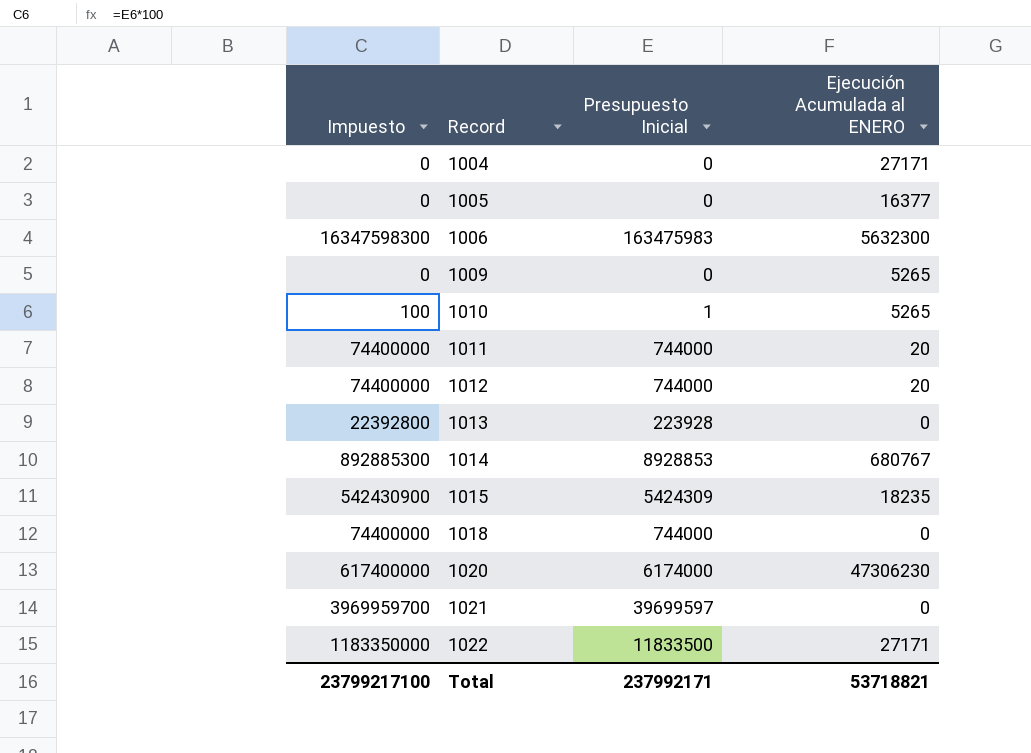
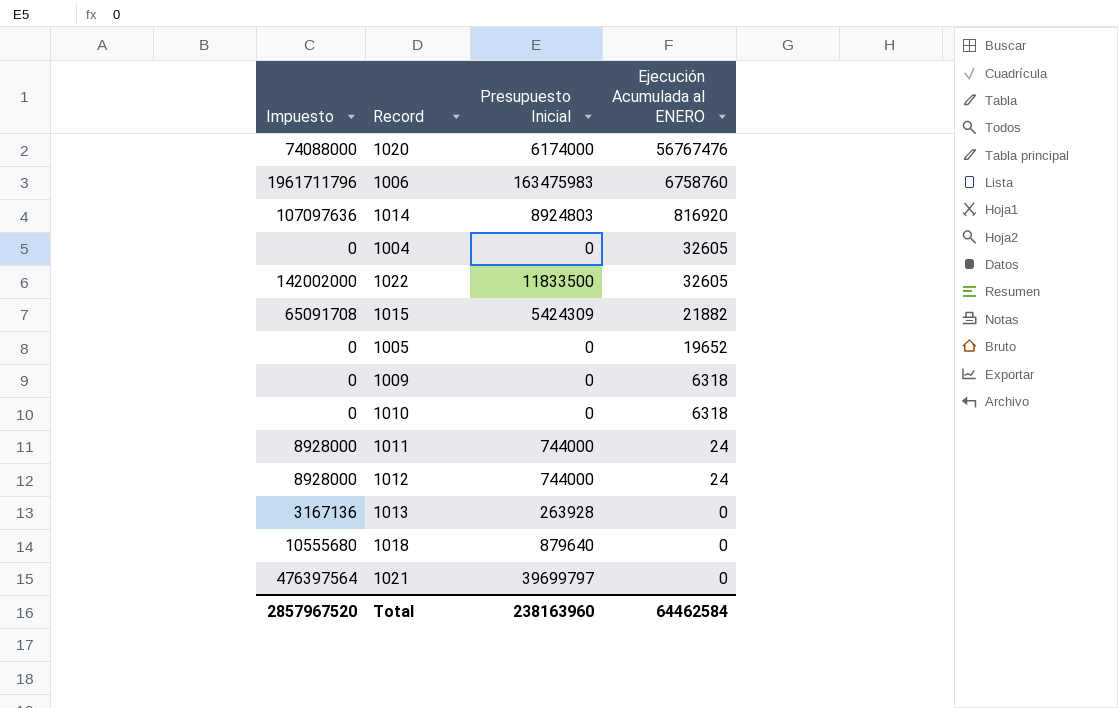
row order: Record ascending -> Ejecución Acumulada al ENERO descending
column Impuesto | formula: [Presupuesto Inicial] * 100 -> [Presupuesto Inicial] * 12
1020 | Ejecución Acumulada al ENERO: 47306230 -> 56767476
1006 | Ejecución Acumulada al ENERO: 5632300 -> 6758760
1014 | Presupuesto Inicial: 8928853 -> 8924803
1014 | Ejecución Acumulada al ENERO: 680767 -> 816920
1004 | Ejecución Acumulada al ENERO: 27171 -> 32605
1022 | Ejecución Acumulada al ENERO: 27171 -> 32605
1015 | Ejecución Acumulada al ENERO: 18235 -> 21882
1005 | Ejecución Acumulada al ENERO: 16377 -> 19652
1009 | Ejecución Acumulada al ENERO: 5265 -> 6318
1010 | Presupuesto Inicial: 1 -> 0
1010 | Ejecución Acumulada al ENERO: 5265 -> 6318
1011 | Ejecución Acumulada al ENERO: 20 -> 24
1012 | Ejecución Acumulada al ENERO: 20 -> 24
1013 | Presupuesto Inicial: 223928 -> 263928
1018 | Presupuesto Inicial: 744000 -> 879640
1021 | Presupuesto Inicial: 39699597 -> 39699797
Total | Impuesto: 23799217100 -> 2857967520
Total | Presupuesto Inicial: 237992171 -> 238163960
Total | Ejecución Acumulada al ENERO: 53718821 -> 64462584

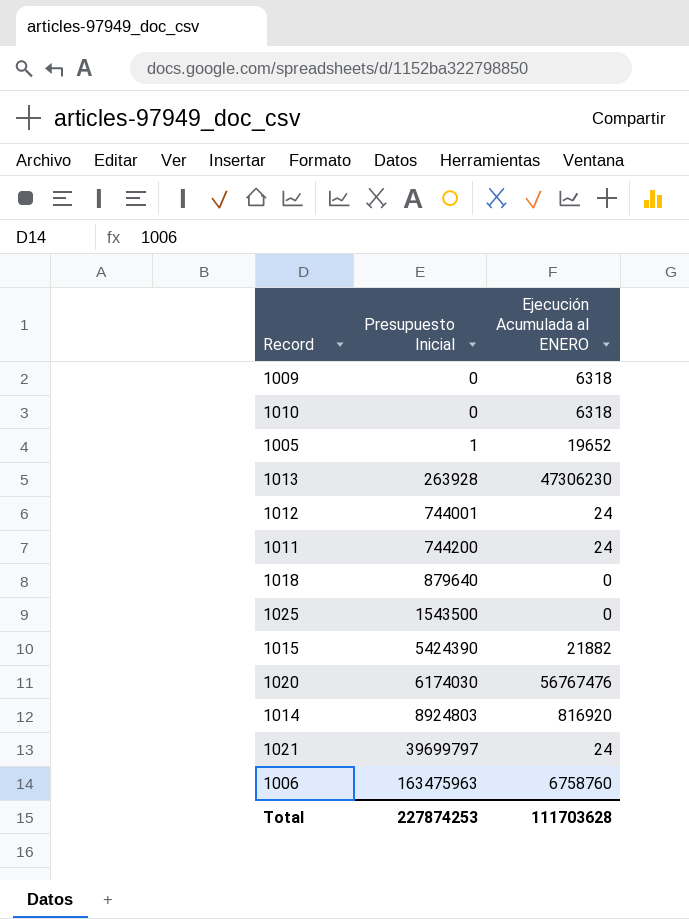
row order: Ejecución Acumulada al ENERO descending -> Presupuesto Inicial ascending
column Impuesto | formula: [Presupuesto Inicial] * 12 -> none
row 1004: 0 | 0 | 32605 -> none
row 1022: 142002000 | 11833500 | 32605 -> none
1005 | Presupuesto Inicial: 0 -> 1
1013 | Ejecución Acumulada al ENERO: 0 -> 47306230
1012 | Presupuesto Inicial: 744000 -> 744001
1011 | Presupuesto Inicial: 744000 -> 744200
row 1025: none -> 1543500 | 0
1015 | Presupuesto Inicial: 5424309 -> 5424390
1020 | Presupuesto Inicial: 6174000 -> 6174030
1021 | Ejecución Acumulada al ENERO: 0 -> 24
1006 | Presupuesto Inicial: 163475983 -> 163475963
Total | Presupuesto Inicial: 238163960 -> 227874253
Total | Ejecución Acumulada al ENERO: 64462584 -> 111703628

